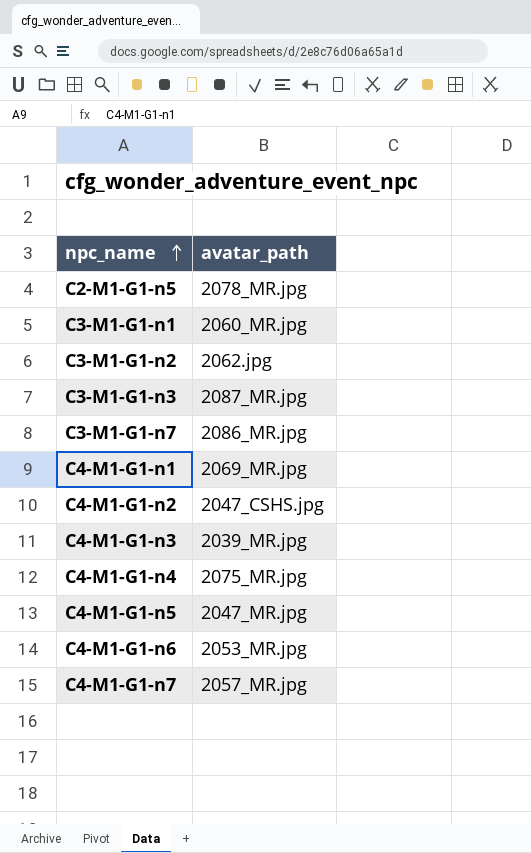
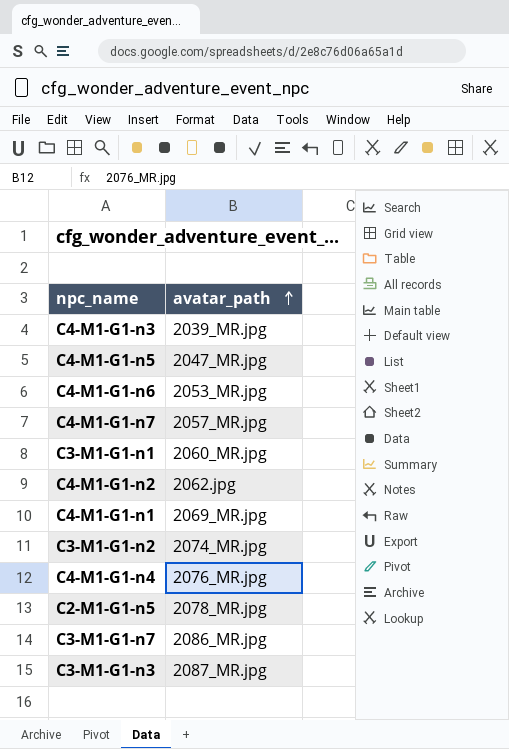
row order: npc_name ascending -> avatar_path ascending
C4-M1-G1-n2 | avatar_path: 2047_CSHS.jpg -> 2062.jpg
C3-M1-G1-n2 | avatar_path: 2062.jpg -> 2074_MR.jpg
C4-M1-G1-n4 | avatar_path: 2075_MR.jpg -> 2076_MR.jpg

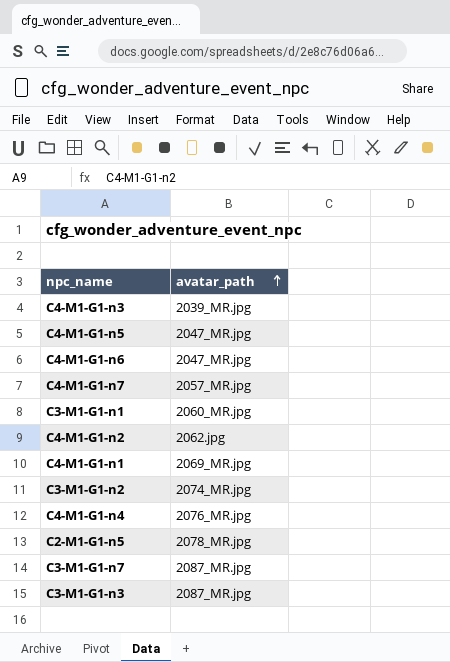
C4-M1-G1-n6 | avatar_path: 2053_MR.jpg -> 2047_MR.jpg
C3-M1-G1-n7 | avatar_path: 2086_MR.jpg -> 2087_MR.jpg

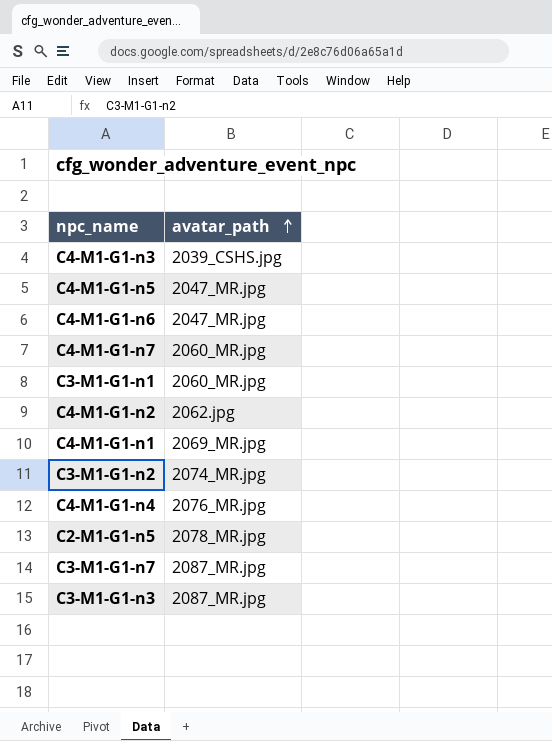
C4-M1-G1-n3 | avatar_path: 2039_MR.jpg -> 2039_CSHS.jpg
C4-M1-G1-n7 | avatar_path: 2057_MR.jpg -> 2060_MR.jpg

